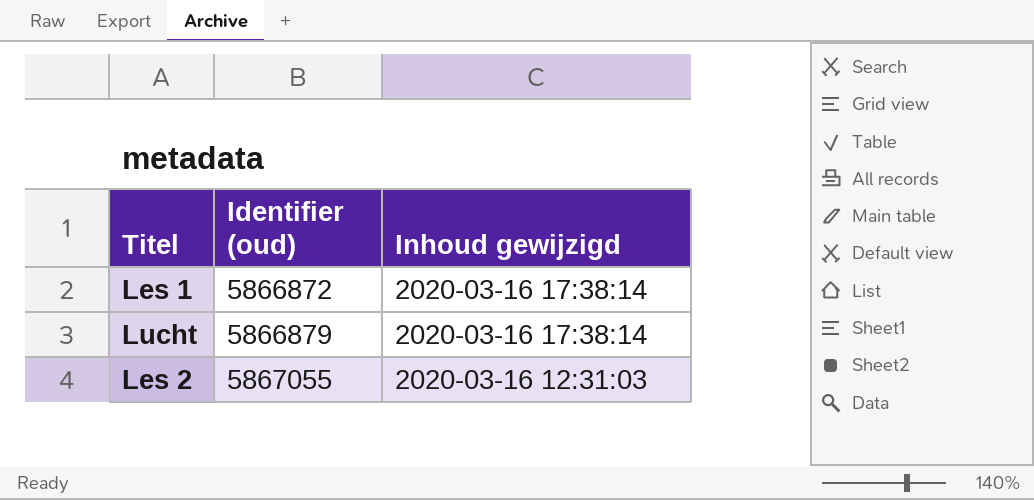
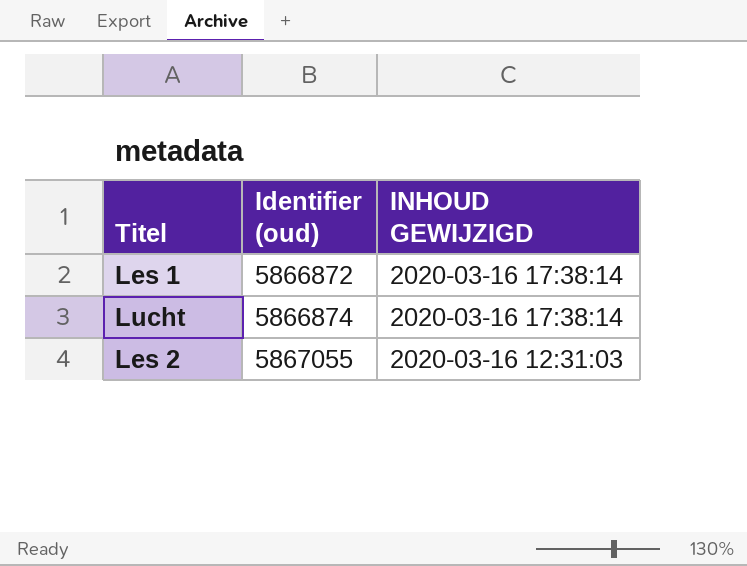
column name: Inhoud gewijzigd -> INHOUD GEWIJZIGD
Lucht | Identifier (oud): 5866879 -> 5866874

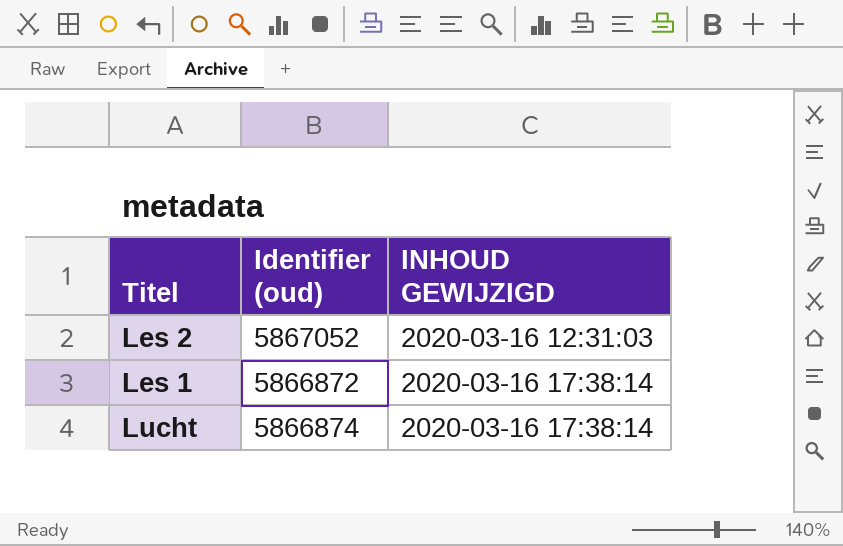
row order: Identifier (oud) ascending -> INHOUD GEWIJZIGD ascending
Les 2 | Identifier (oud): 5867055 -> 5867052

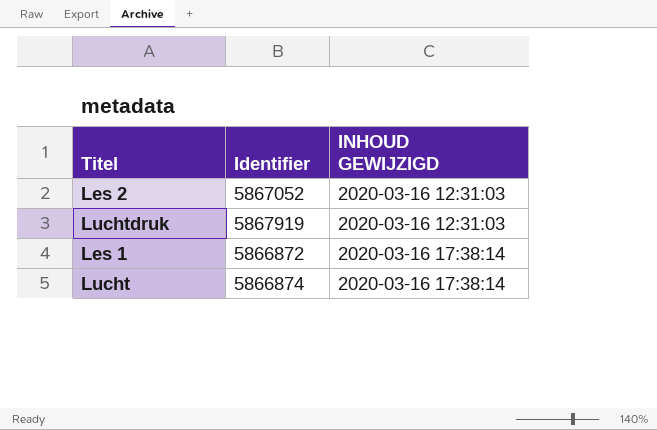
column name: Identifier (oud) -> Identifier
row Luchtdruk: none -> 5867919 | 2020-03-16 12:31:03

